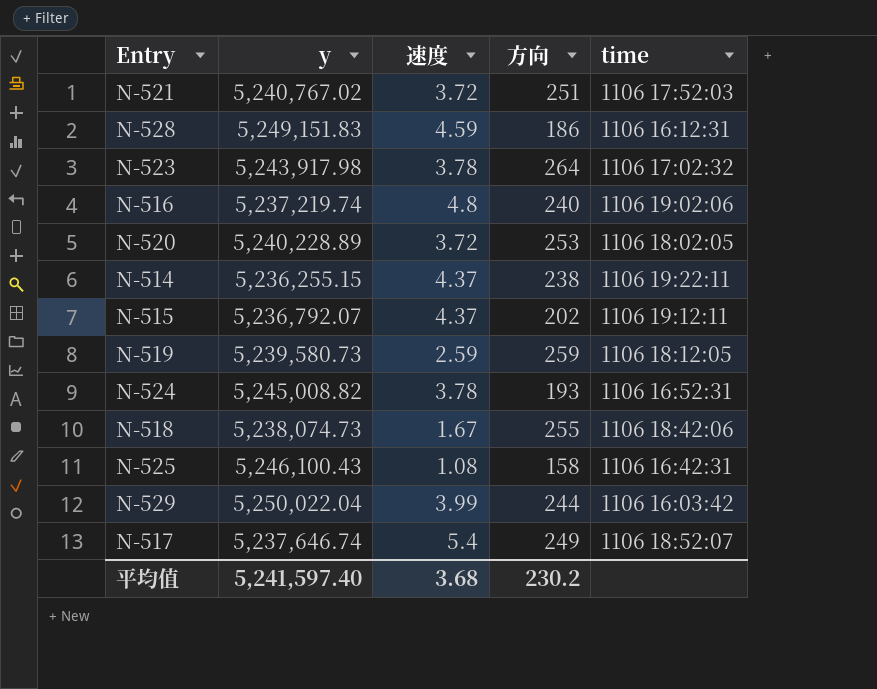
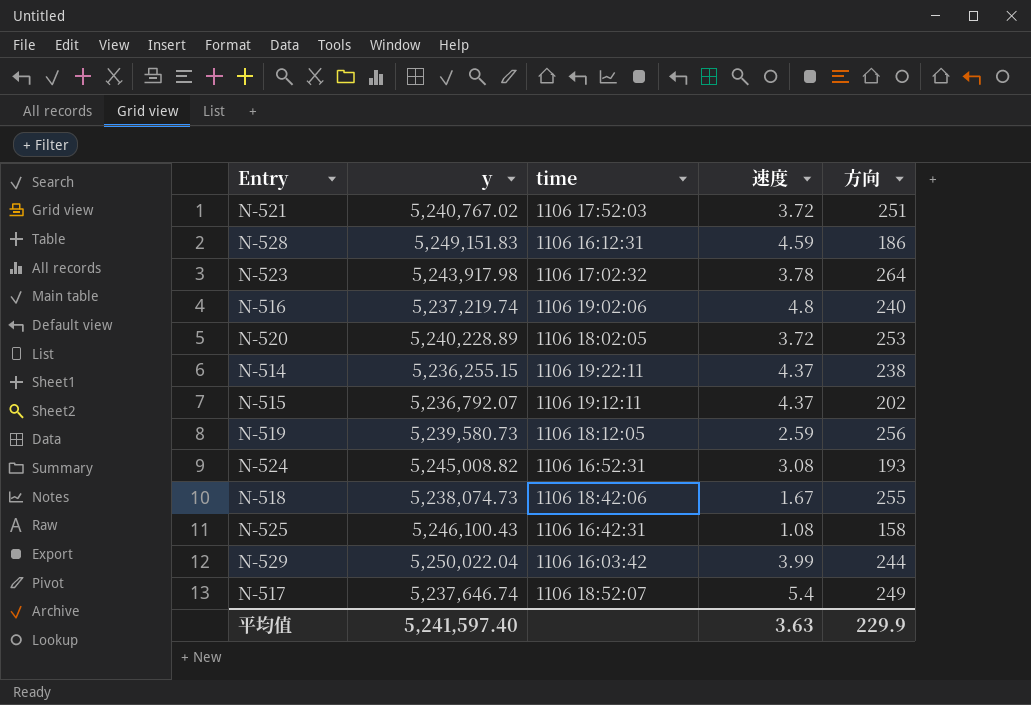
column time | position: 5 -> 3
N-519 | 方向: 259 -> 256
N-524 | 速度: 3.78 -> 3.08
平均值 | 速度: 3.68 -> 3.63
平均值 | 方向: 230.2 -> 229.9

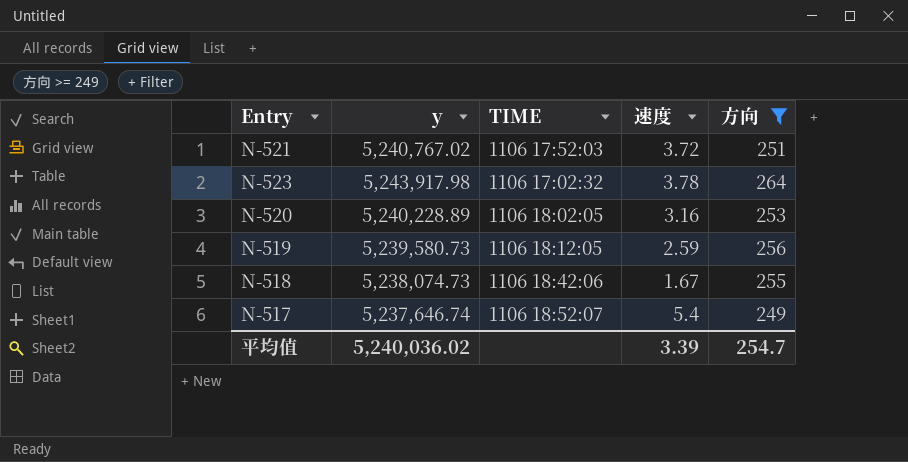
filter: none -> 方向 >= 249
column name: time -> TIME
N-520 | 速度: 3.72 -> 3.16
平均值 | y: 5,241,597.40 -> 5,240,036.02
平均值 | 速度: 3.63 -> 3.39
平均值 | 方向: 229.9 -> 254.7

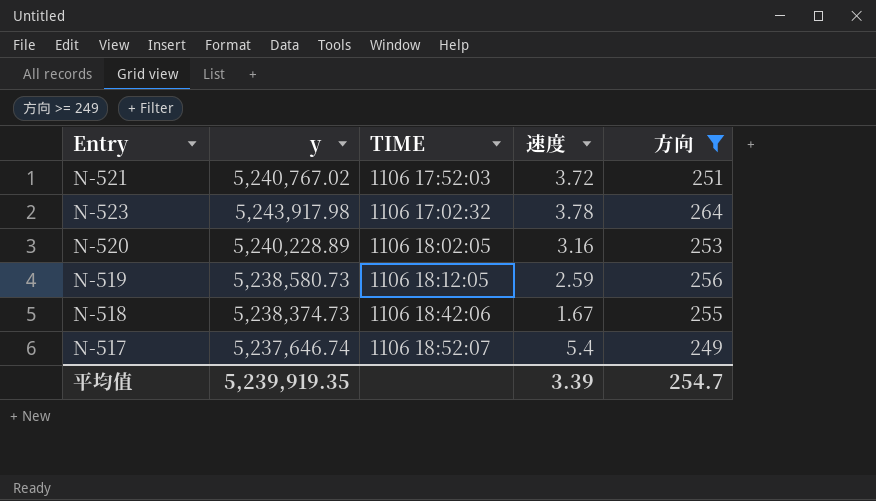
N-519 | y: 5,239,580.73 -> 5,238,580.73
N-518 | y: 5,238,074.73 -> 5,238,374.73
平均值 | y: 5,240,036.02 -> 5,239,919.35

